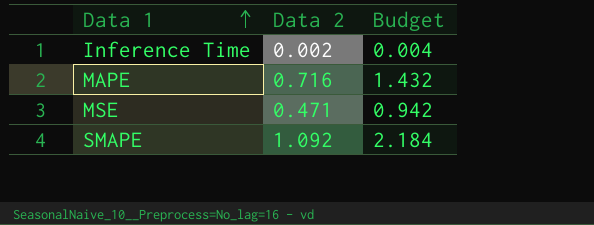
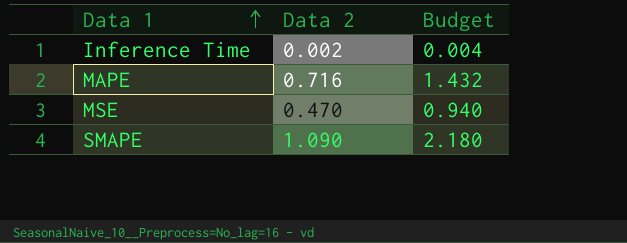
MSE | Data 2: 0.471 -> 0.470
MSE | Budget: 0.942 -> 0.940
SMAPE | Data 2: 1.092 -> 1.090
SMAPE | Budget: 2.184 -> 2.180

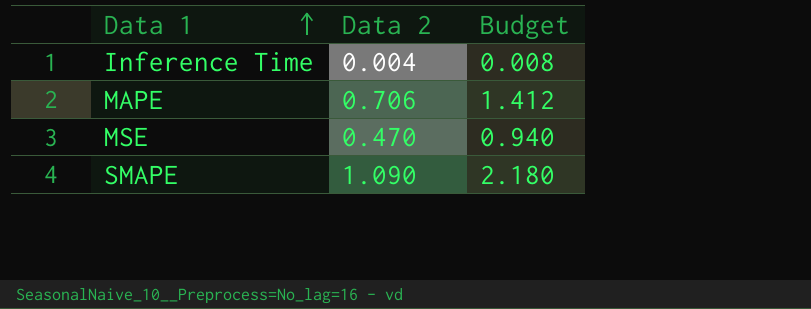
Inference Time | Data 2: 0.002 -> 0.004
Inference Time | Budget: 0.004 -> 0.008
MAPE | Data 2: 0.716 -> 0.706
MAPE | Budget: 1.432 -> 1.412

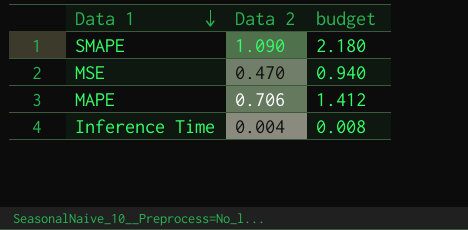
row order: Data 1 ascending -> Data 1 descending
column name: Budget -> budget

